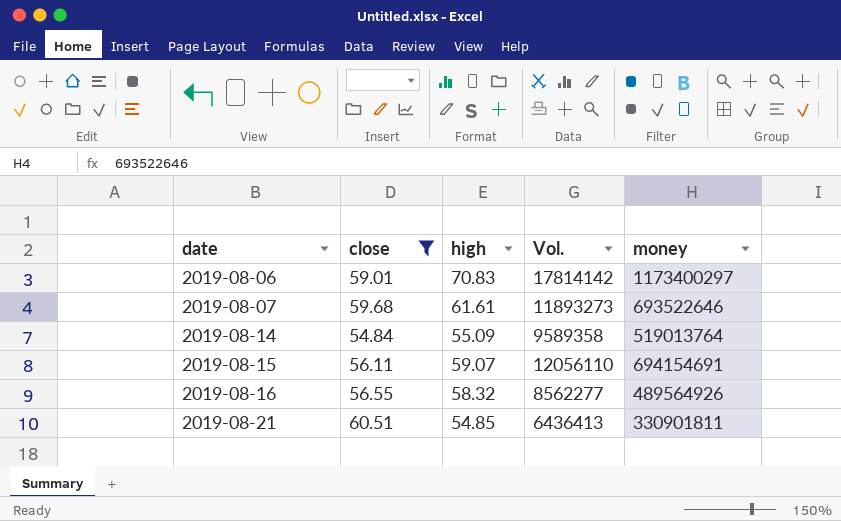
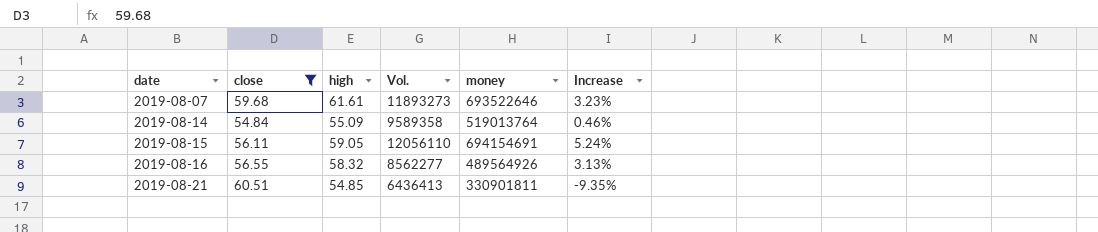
column Increase | formula: none -> ([high] - [close]) / [close]
row 2019-08-06: 59.01 | 70.83 | 17814142 | 1173400297 -> none
2019-08-15 | high: 59.07 -> 59.05

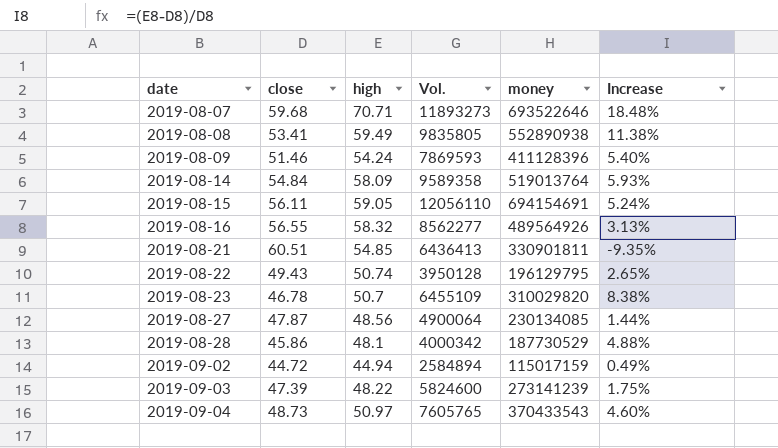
filter: close >= 54.84 -> none
2019-08-07 | high: 61.61 -> 70.71
2019-08-07 | Increase: 3.23% -> 18.48%
2019-08-14 | high: 55.09 -> 58.09
2019-08-14 | Increase: 0.46% -> 5.93%

